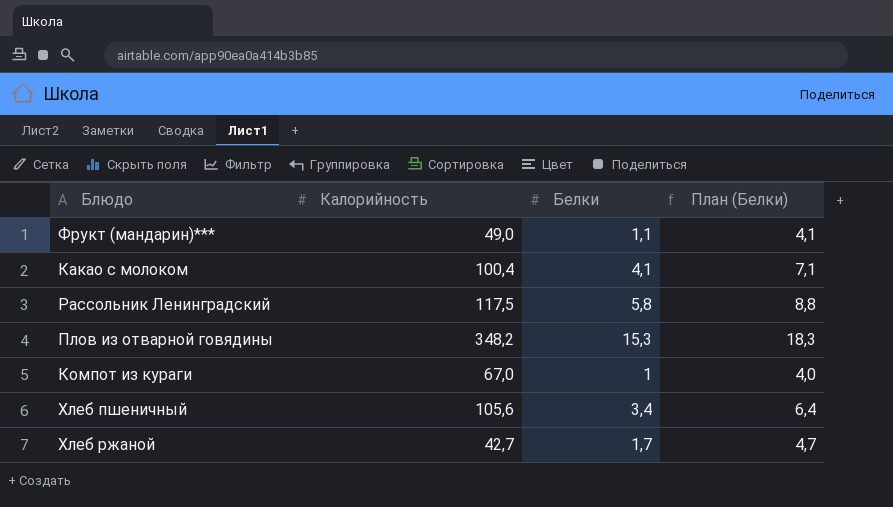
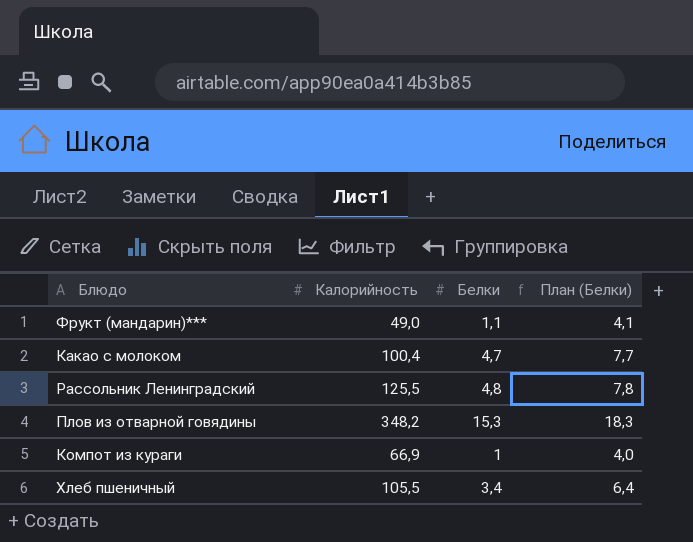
row Хлеб ржаной: 42,7 | 1,7 | 4,7 -> none
Какао с молоком | Белки: 4,1 -> 4,7
Какао с молоком | План (Белки): 7,1 -> 7,7
Рассольник Ленинградский | Калорийность: 117,5 -> 125,5
Рассольник Ленинградский | Белки: 5,8 -> 4,8
Рассольник Ленинградский | План (Белки): 8,8 -> 7,8
Компот из кураги | Калорийность: 67,0 -> 66,9
Хлеб пшеничный | Калорийность: 105,6 -> 105,5

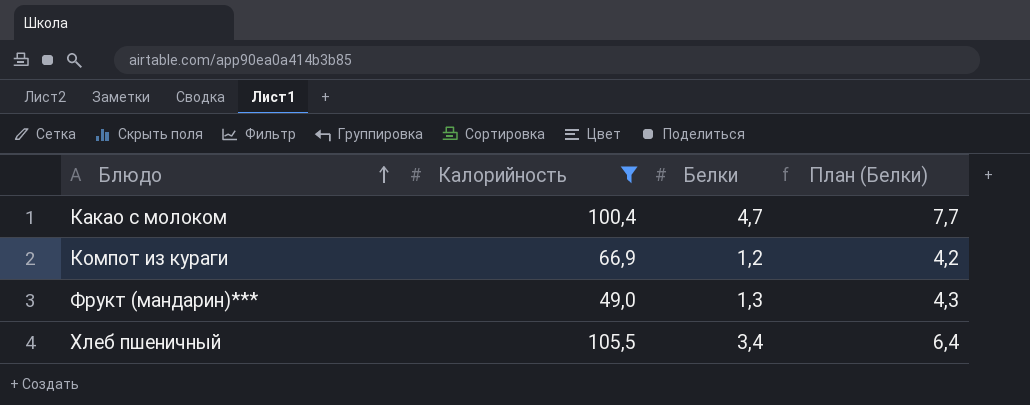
filter: none -> Калорийность <= 105,5
row order: none -> Блюдо ascending
Компот из кураги | Белки: 1 -> 1,2
Компот из кураги | План (Белки): 4,0 -> 4,2
Фрукт (мандарин)*** | Белки: 1,1 -> 1,3
Фрукт (мандарин)*** | План (Белки): 4,1 -> 4,3

